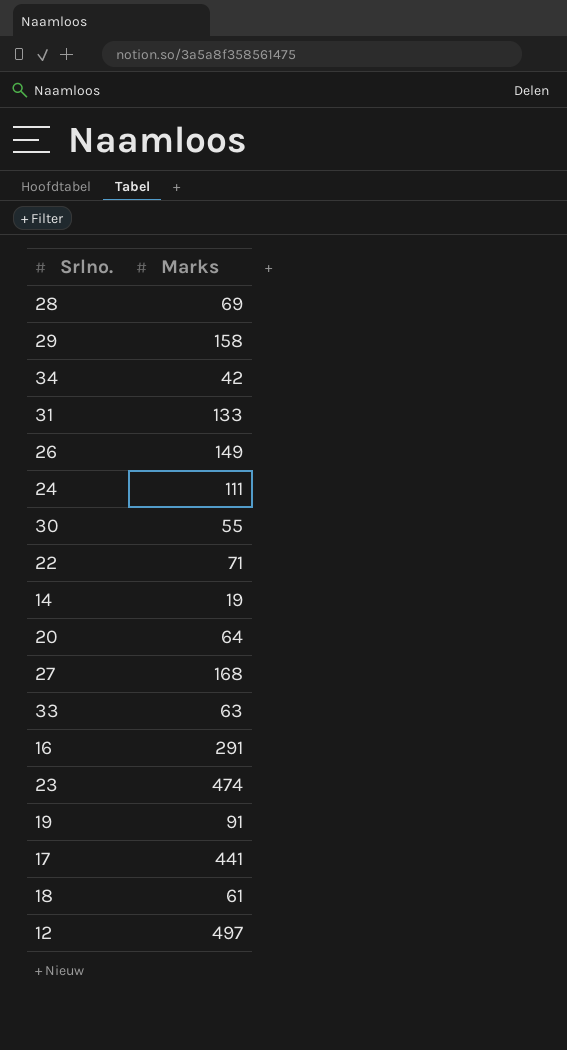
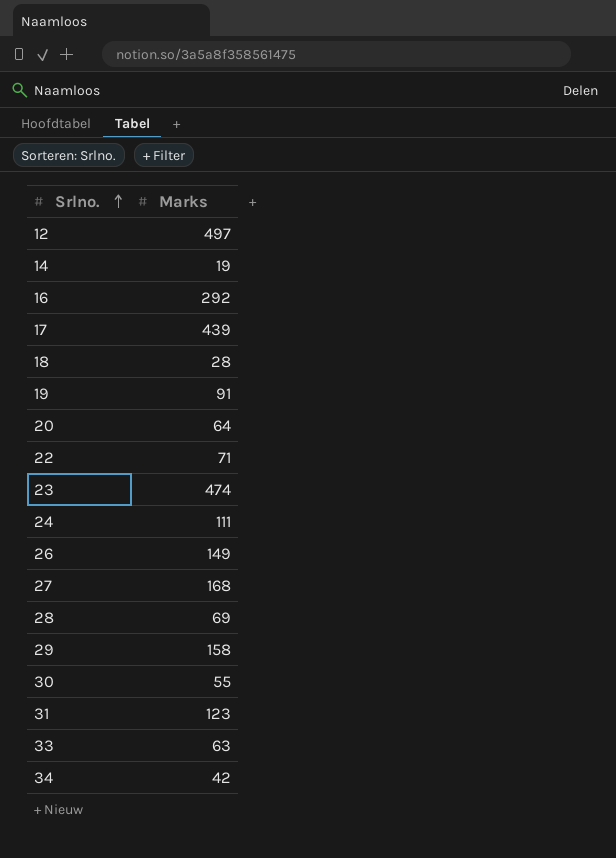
row order: none -> Srlno. ascending
16 | Marks: 291 -> 292
17 | Marks: 441 -> 439
18 | Marks: 61 -> 28
31 | Marks: 133 -> 123

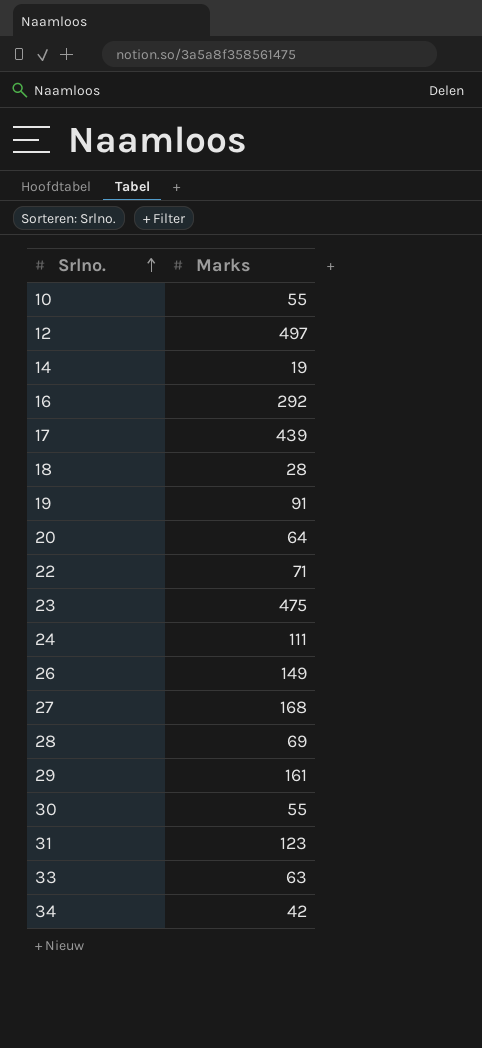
row 10: none -> 55
23 | Marks: 474 -> 475
29 | Marks: 158 -> 161

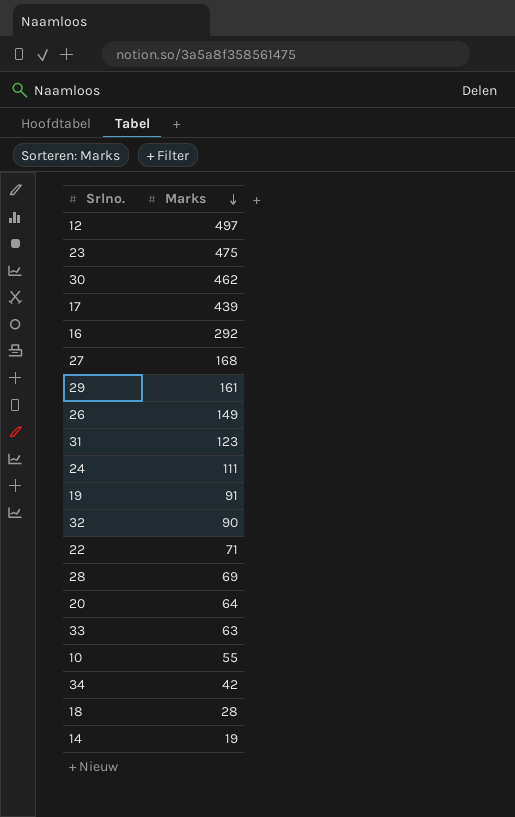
row order: Srlno. ascending -> Marks descending
30 | Marks: 55 -> 462
row 32: none -> 90

